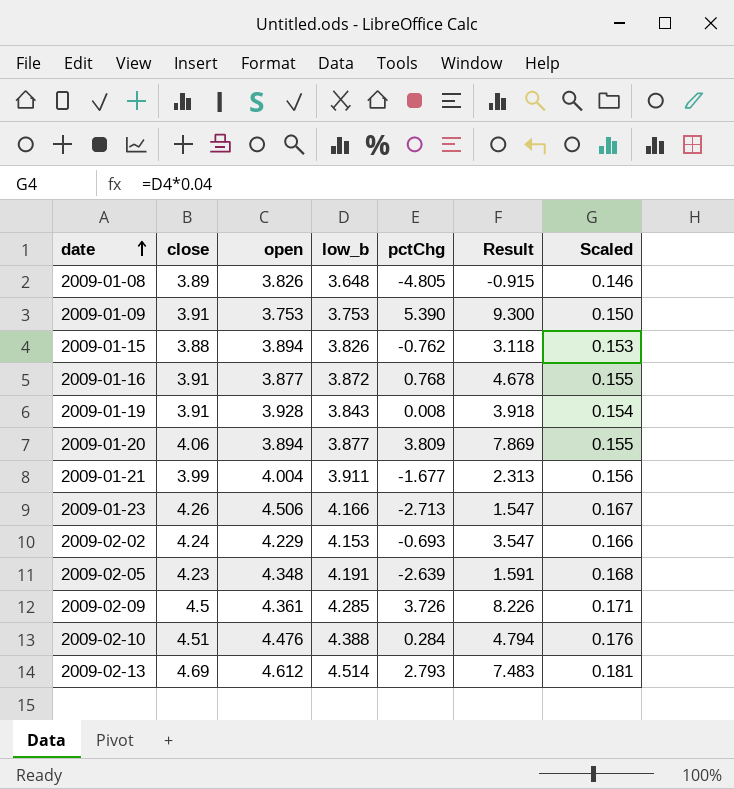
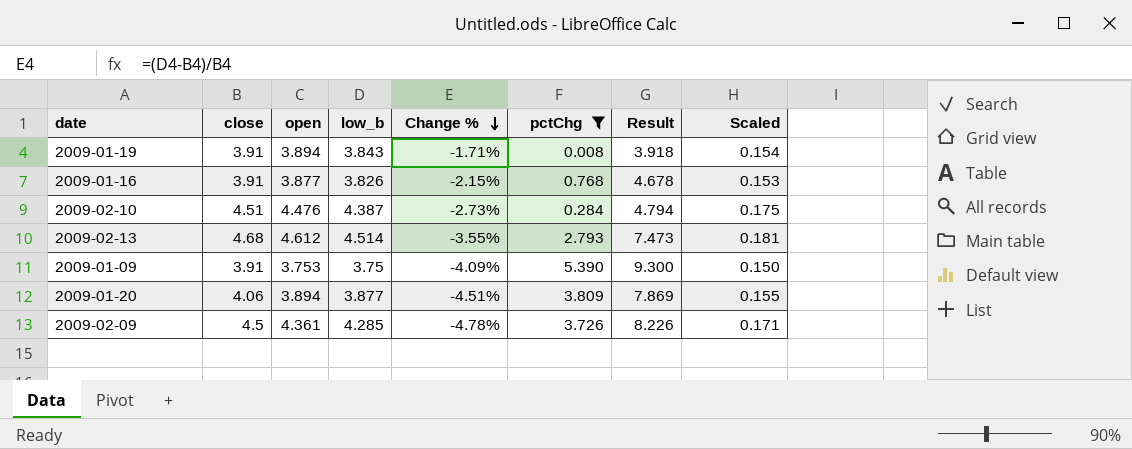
filter: none -> pctChg >= 0.008
row order: date ascending -> Change % descending
column Change % | formula: none -> ([low_b] - [close]) / [close]
2009-01-19 | open: 3.928 -> 3.894
2009-01-16 | low_b: 3.872 -> 3.826
2009-01-16 | Scaled: 0.155 -> 0.153
2009-02-10 | low_b: 4.388 -> 4.387
2009-02-10 | Scaled: 0.176 -> 0.175
2009-02-13 | close: 4.69 -> 4.68
2009-02-13 | Result: 7.483 -> 7.473
2009-01-09 | low_b: 3.753 -> 3.75

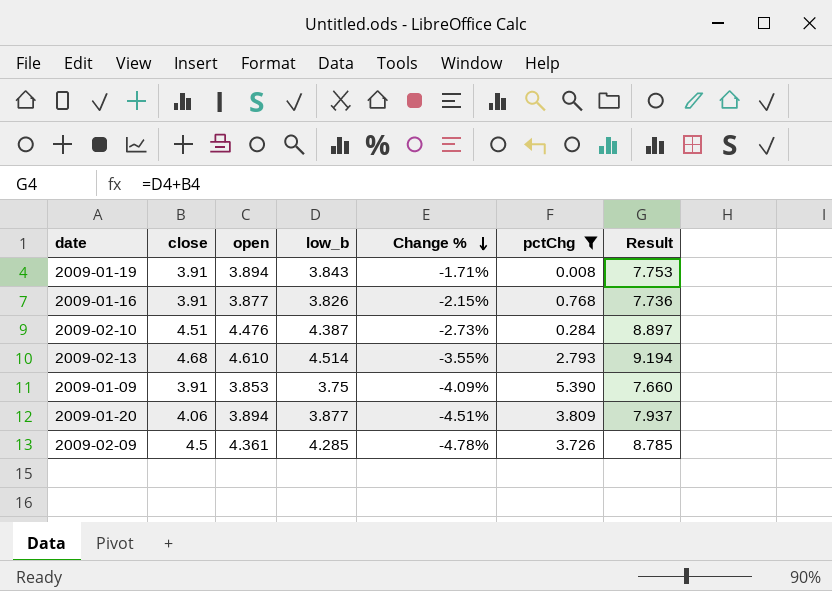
column Scaled | formula: [low_b] * 0.04 -> none
column Result | formula: [close] + [pctChg] -> [close] + [low_b]
2009-02-13 | open: 4.612 -> 4.610
2009-01-09 | open: 3.753 -> 3.853

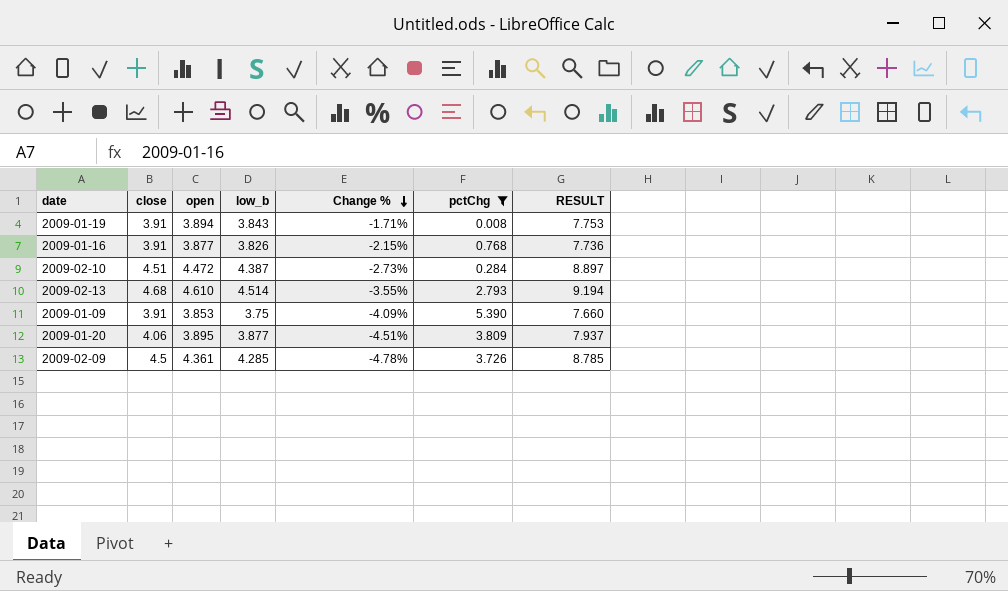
column name: Result -> RESULT
2009-02-10 | open: 4.476 -> 4.472
2009-01-20 | open: 3.894 -> 3.895

